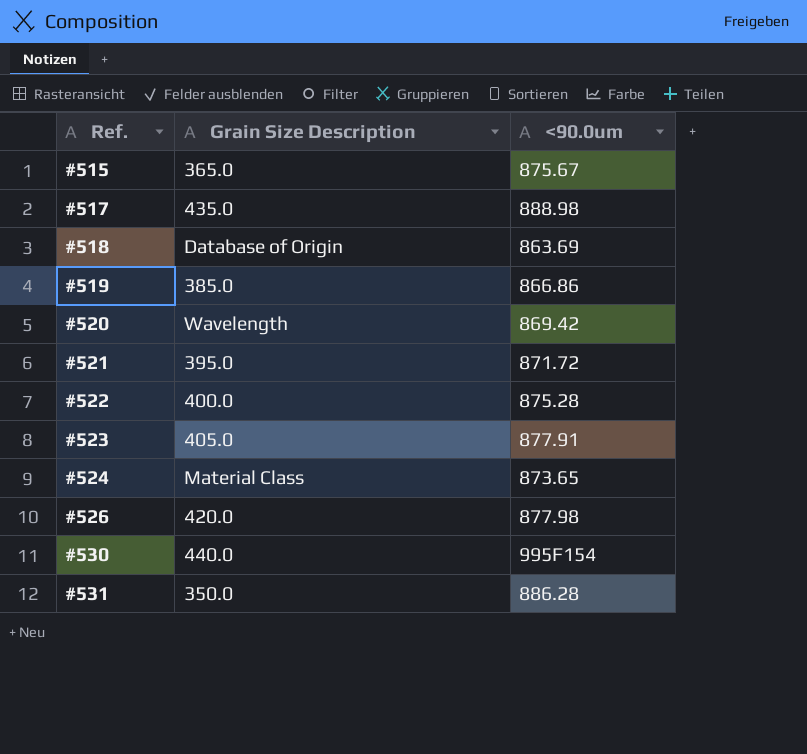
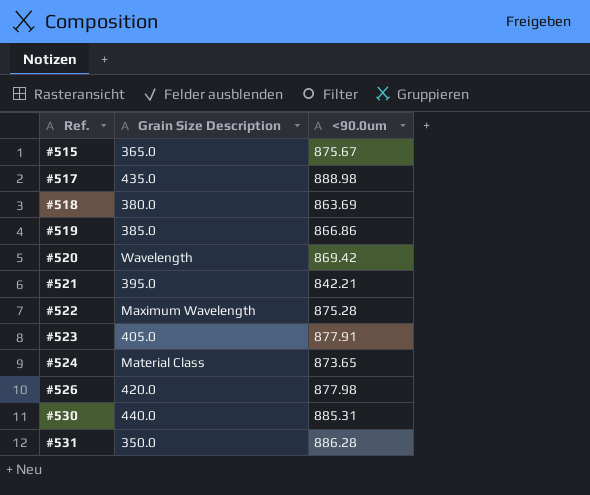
#518 | Grain Size Description: Database of Origin -> 380.0
#521 | <90.0um: 871.72 -> 842.21
#522 | Grain Size Description: 400.0 -> Maximum Wavelength
#530 | <90.0um: 995F154 -> 885.31

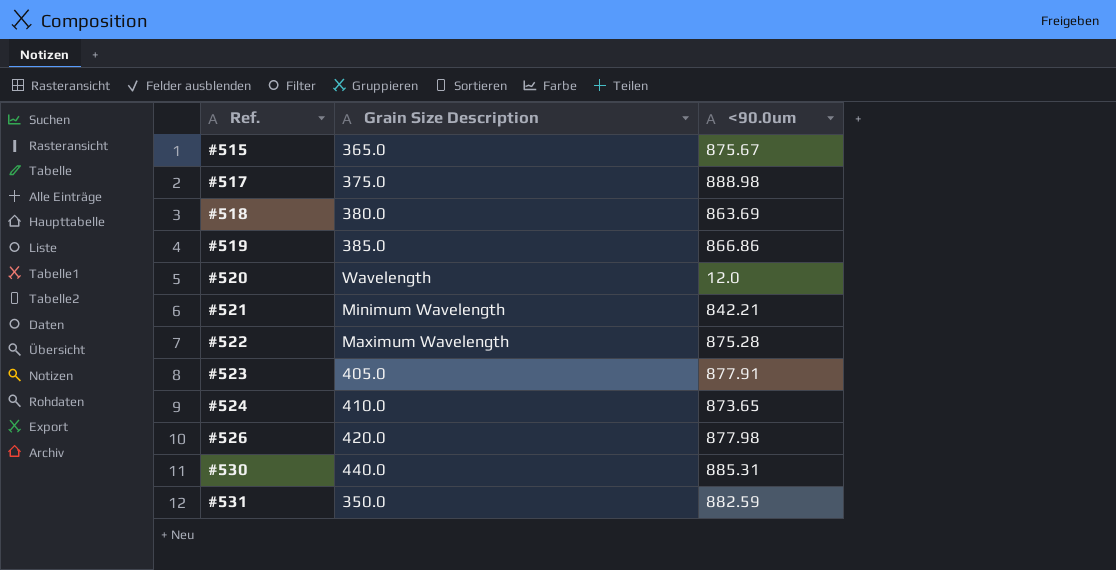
#517 | Grain Size Description: 435.0 -> 375.0
#520 | <90.0um: 869.42 -> 12.0
#521 | Grain Size Description: 395.0 -> Minimum Wavelength
#524 | Grain Size Description: Material Class -> 410.0
#531 | <90.0um: 886.28 -> 882.59

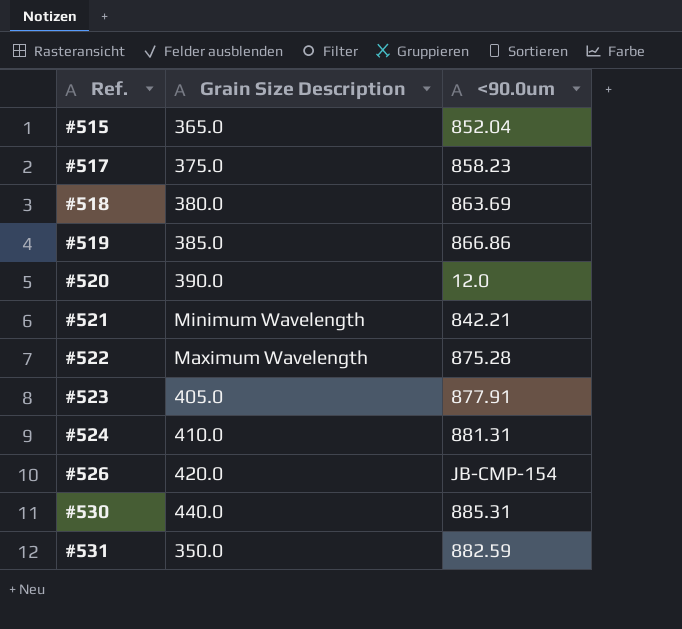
#515 | <90.0um: 875.67 -> 852.04
#517 | <90.0um: 888.98 -> 858.23
#520 | Grain Size Description: Wavelength -> 390.0
#524 | <90.0um: 873.65 -> 881.31
#526 | <90.0um: 877.98 -> JB-CMP-154

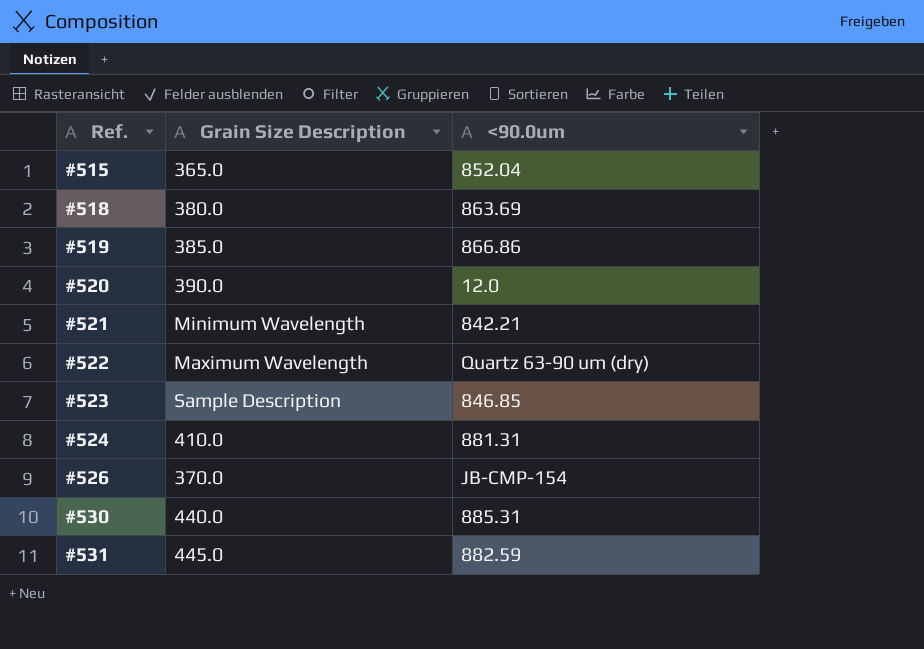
row #517: 375.0 | 858.23 -> none
#522 | <90.0um: 875.28 -> Quartz 63-90 um (dry)
#523 | Grain Size Description: 405.0 -> Sample Description
#523 | <90.0um: 877.91 -> 846.85
#526 | Grain Size Description: 420.0 -> 370.0
#531 | Grain Size Description: 350.0 -> 445.0

